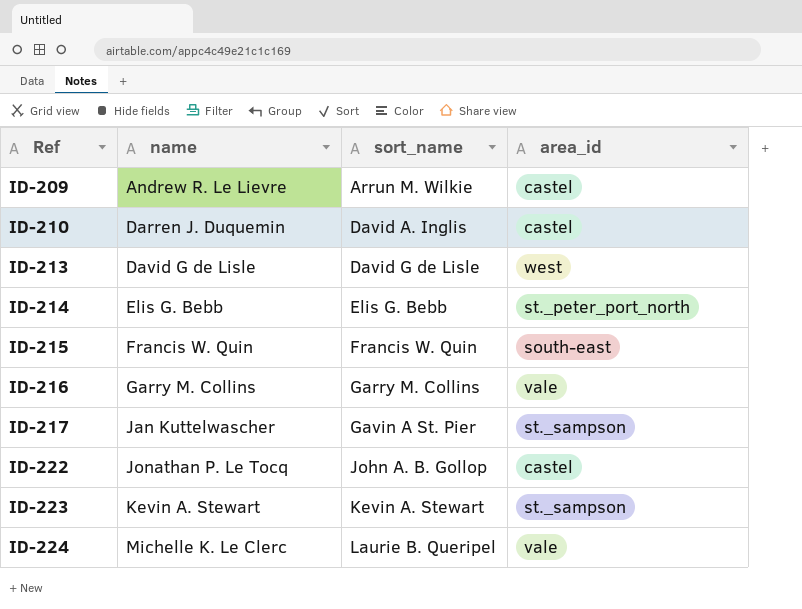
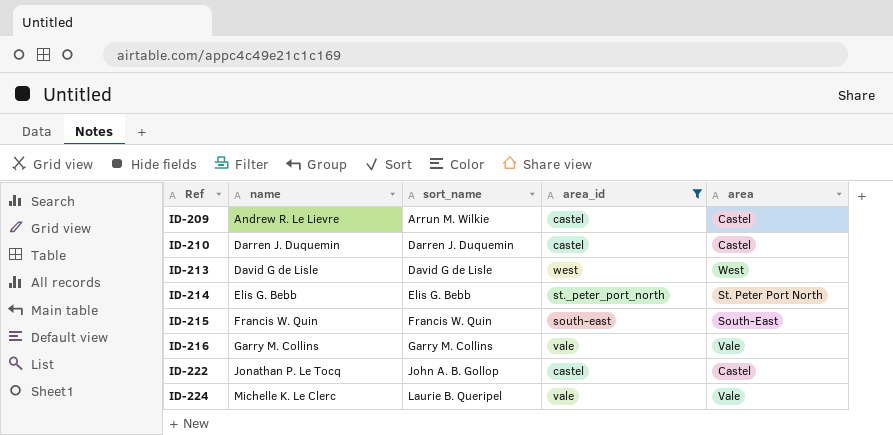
filter: none -> area_id != st._sampson
column area | position: none -> 5
ID-210 | sort_name: David A. Inglis -> Darren J. Duquemin

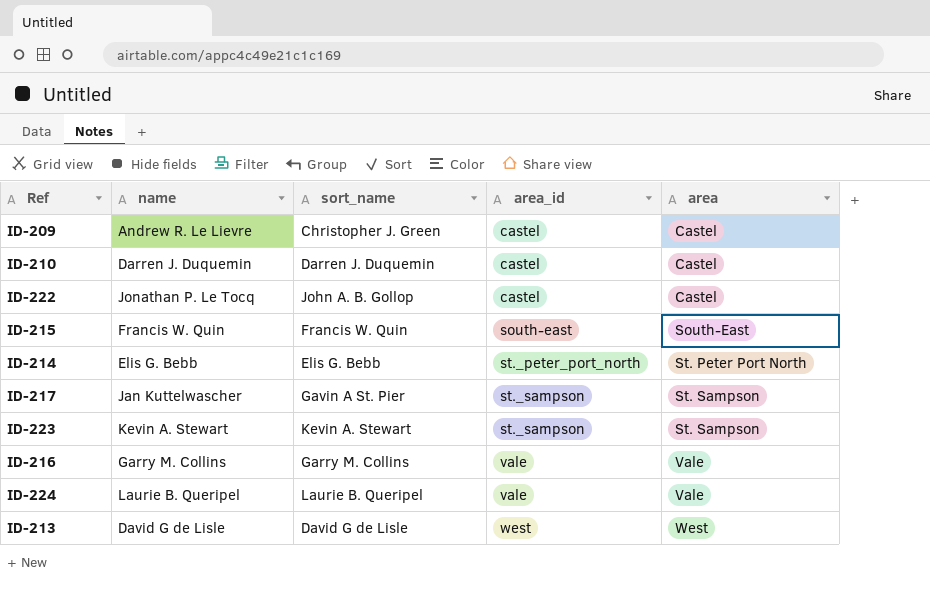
filter: area_id != st._sampson -> none
row order: Ref ascending -> area_id ascending
ID-209 | sort_name: Arrun M. Wilkie -> Christopher J. Green
ID-224 | name: Michelle K. Le Clerc -> Laurie B. Queripel

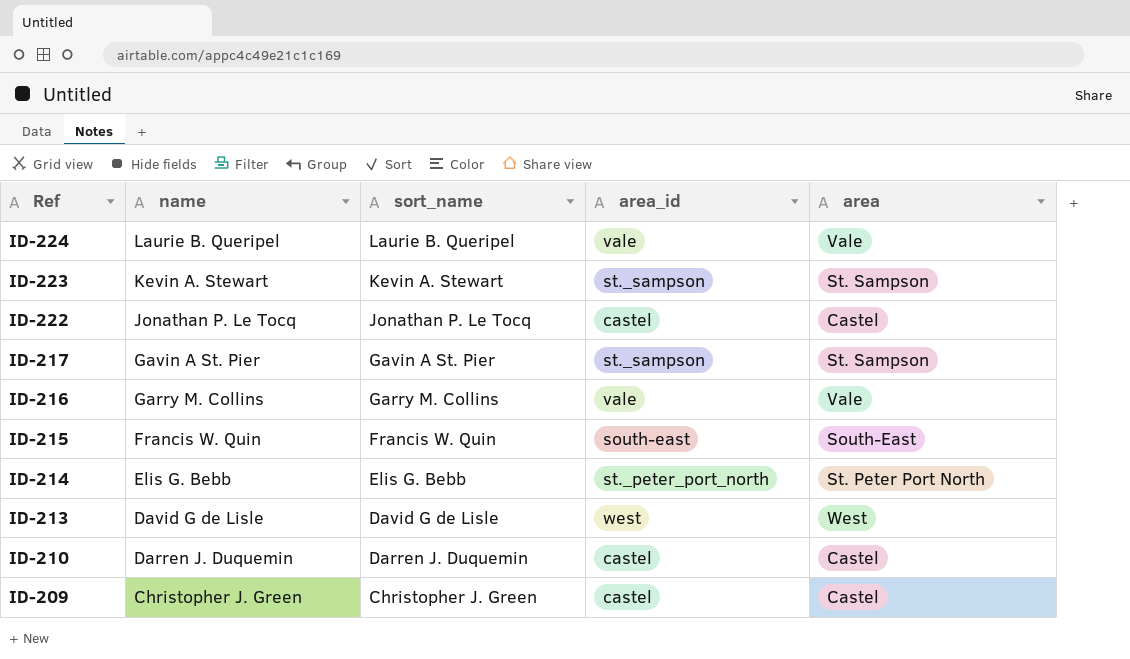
row order: area_id ascending -> Ref descending
ID-222 | sort_name: John A. B. Gollop -> Jonathan P. Le Tocq
ID-217 | name: Jan Kuttelwascher -> Gavin A St. Pier
ID-209 | name: Andrew R. Le Lievre -> Christopher J. Green

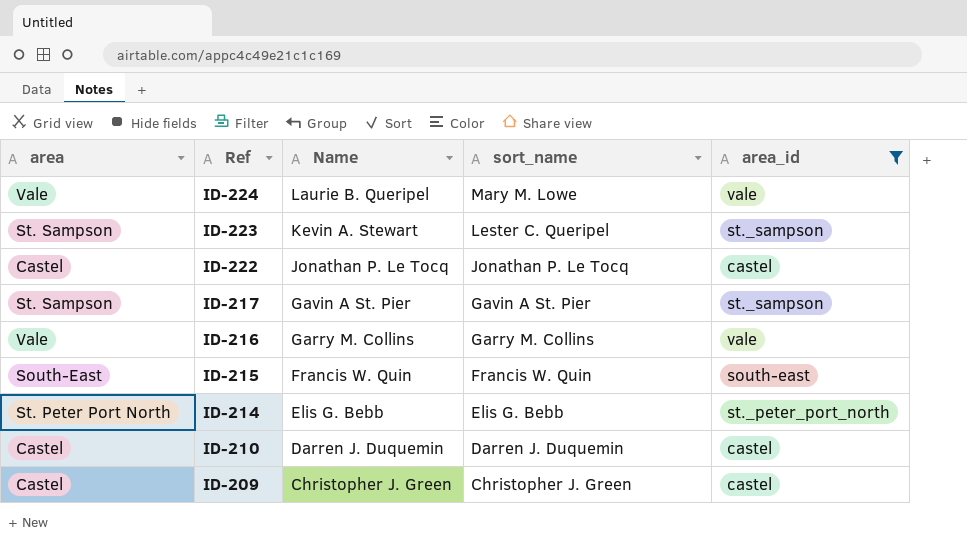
filter: none -> area_id != west
column area | position: 5 -> 1
column name: name -> Name
ID-224 | sort_name: Laurie B. Queripel -> Mary M. Lowe
ID-223 | sort_name: Kevin A. Stewart -> Lester C. Queripel

